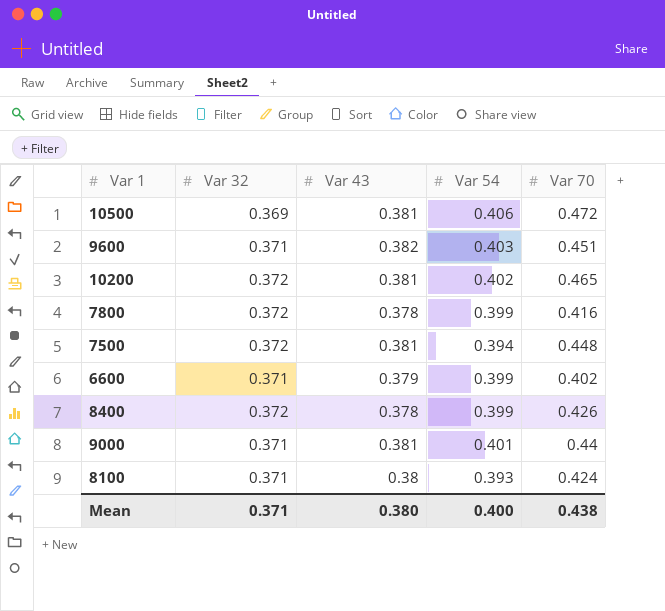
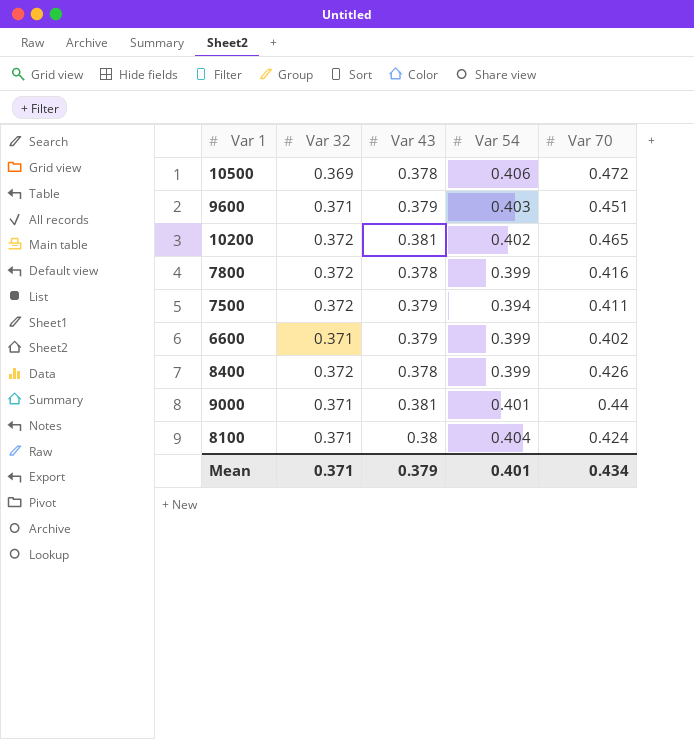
10500 | Var 43: 0.381 -> 0.378
9600 | Var 43: 0.382 -> 0.379
7500 | Var 43: 0.381 -> 0.379
7500 | Var 70: 0.448 -> 0.411
8100 | Var 54: 0.393 -> 0.404
Mean | Var 43: 0.380 -> 0.379
Mean | Var 54: 0.400 -> 0.401
Mean | Var 70: 0.438 -> 0.434

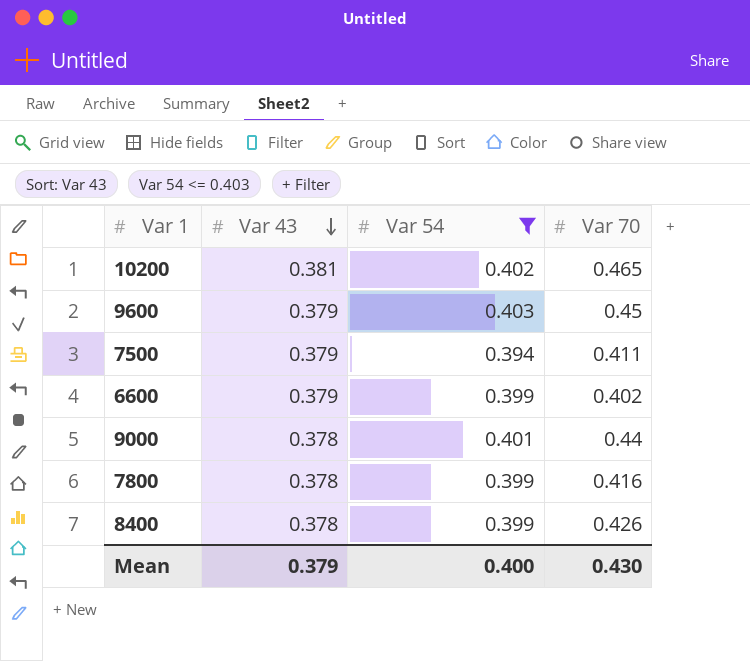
filter: none -> Var 54 <= 0.403
row order: none -> Var 43 descending
column Var 32 | position: 2 -> none
9600 | Var 70: 0.451 -> 0.45
9000 | Var 43: 0.381 -> 0.378
Mean | Var 54: 0.401 -> 0.400
Mean | Var 70: 0.434 -> 0.430

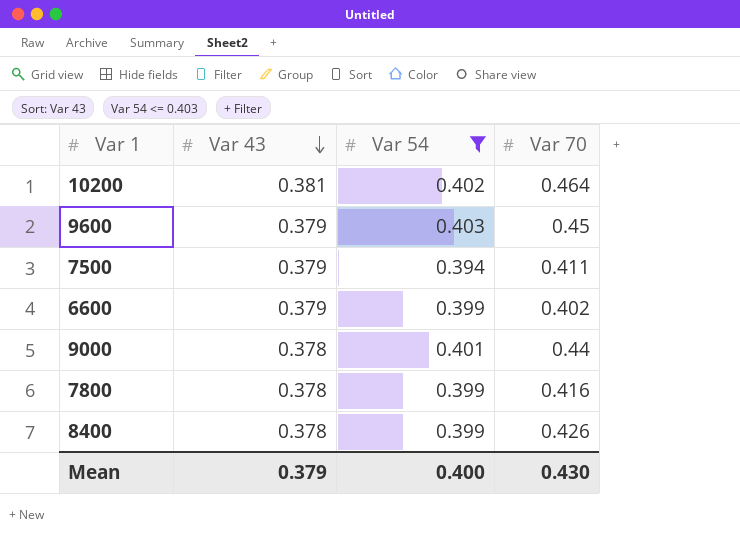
10200 | Var 70: 0.465 -> 0.464

